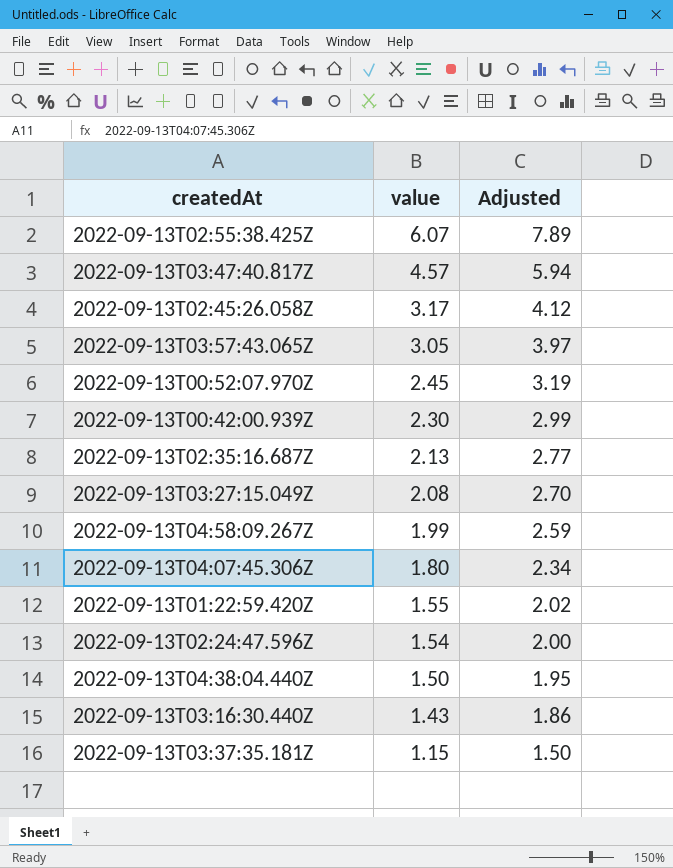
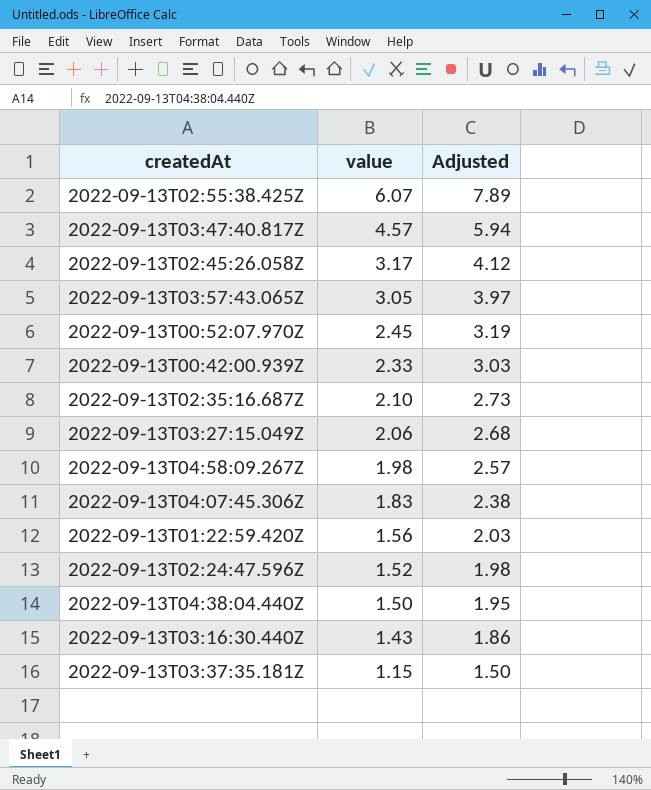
2022-09-13T00:42:00.939Z | value: 2.30 -> 2.33
2022-09-13T00:42:00.939Z | Adjusted: 2.99 -> 3.03
2022-09-13T02:35:16.687Z | value: 2.13 -> 2.10
2022-09-13T02:35:16.687Z | Adjusted: 2.77 -> 2.73
2022-09-13T03:27:15.049Z | value: 2.08 -> 2.06
2022-09-13T03:27:15.049Z | Adjusted: 2.70 -> 2.68
2022-09-13T04:58:09.267Z | value: 1.99 -> 1.98
2022-09-13T04:58:09.267Z | Adjusted: 2.59 -> 2.57
2022-09-13T04:07:45.306Z | value: 1.80 -> 1.83
2022-09-13T04:07:45.306Z | Adjusted: 2.34 -> 2.38
2022-09-13T01:22:59.420Z | value: 1.55 -> 1.56
2022-09-13T01:22:59.420Z | Adjusted: 2.02 -> 2.03
2022-09-13T02:24:47.596Z | value: 1.54 -> 1.52
2022-09-13T02:24:47.596Z | Adjusted: 2.00 -> 1.98

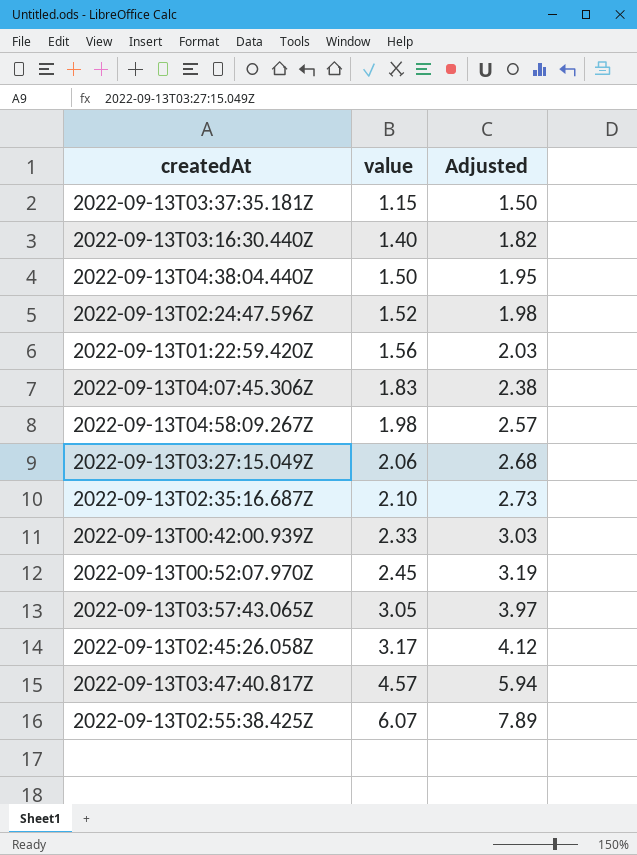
row order: value descending -> value ascending
2022-09-13T03:16:30.440Z | value: 1.43 -> 1.40
2022-09-13T03:16:30.440Z | Adjusted: 1.86 -> 1.82

